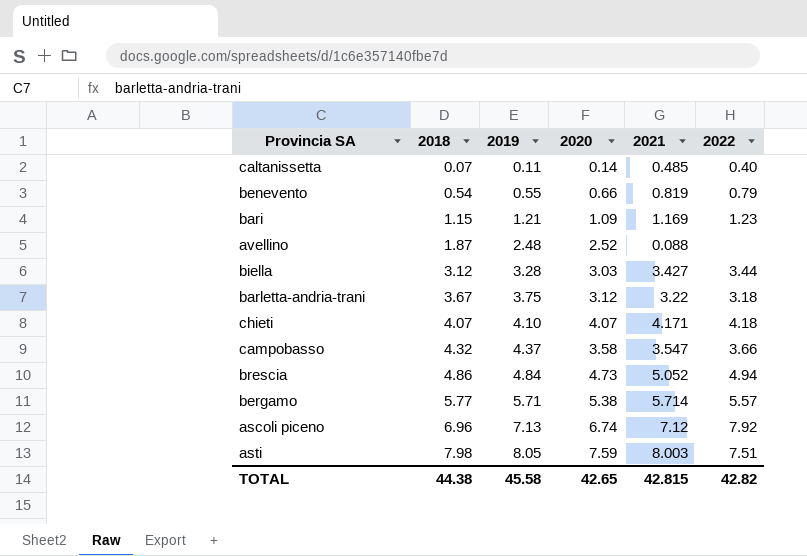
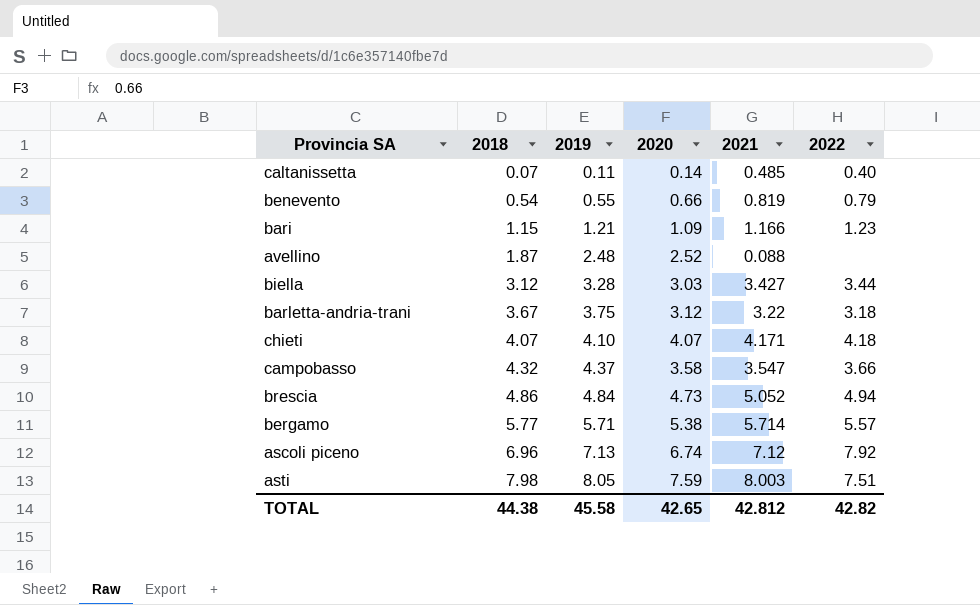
bari | 2021: 1.169 -> 1.166
TOTAL | 2021: 42.815 -> 42.812

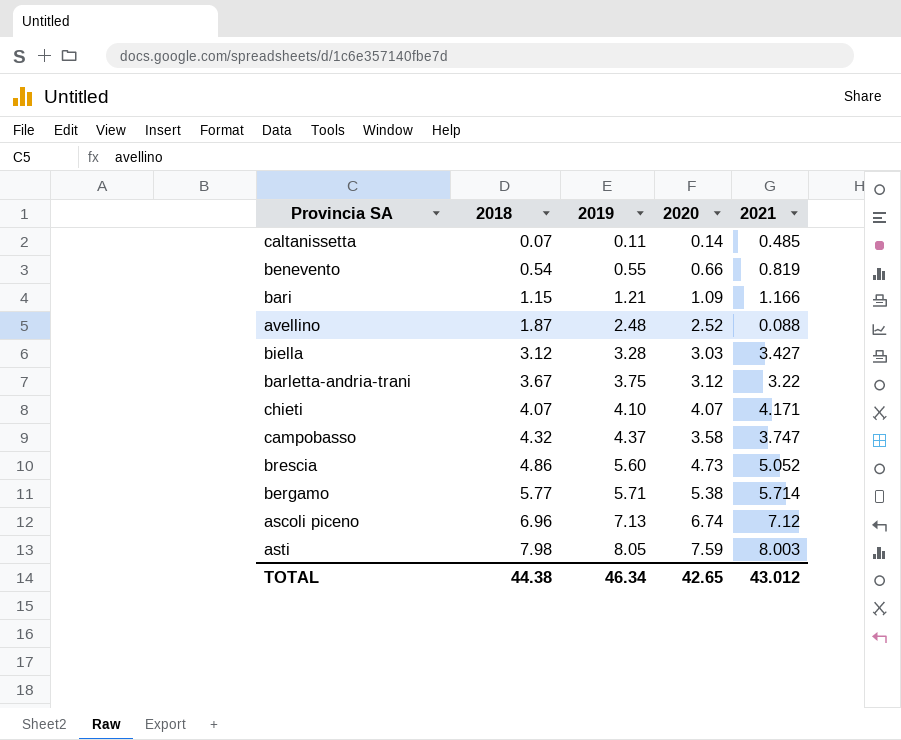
column 2022 | position: 6 -> none
campobasso | 2021: 3.547 -> 3.747
brescia | 2019: 4.84 -> 5.60
TOTAL | 2019: 45.58 -> 46.34
TOTAL | 2021: 42.812 -> 43.012

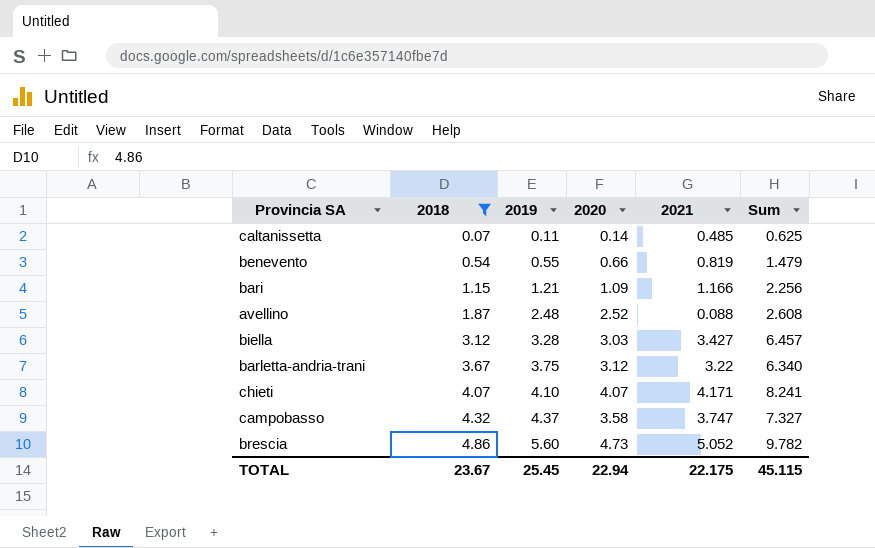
filter: none -> 2018 <= 4.86
column Sum | formula: none -> [2020] + [2021]
TOTAL | 2018: 44.38 -> 23.67
TOTAL | 2019: 46.34 -> 25.45
TOTAL | 2020: 42.65 -> 22.94
TOTAL | 2021: 43.012 -> 22.175

